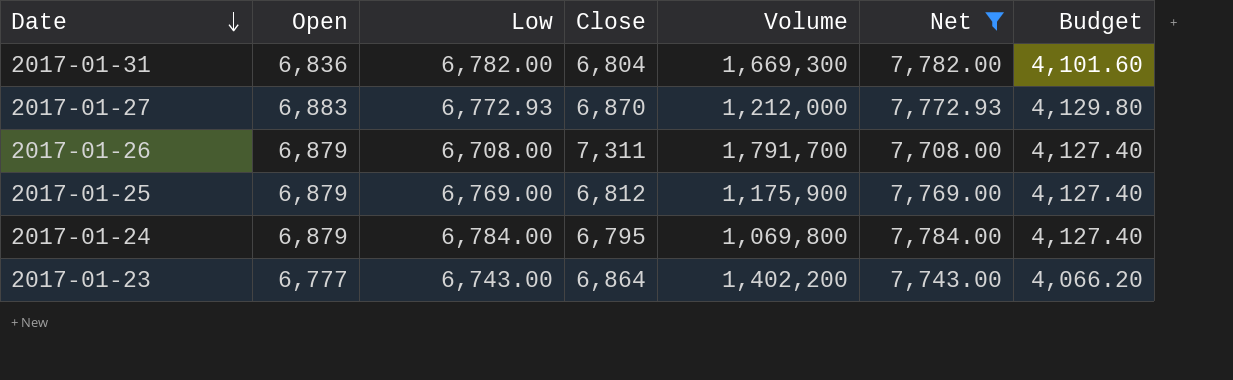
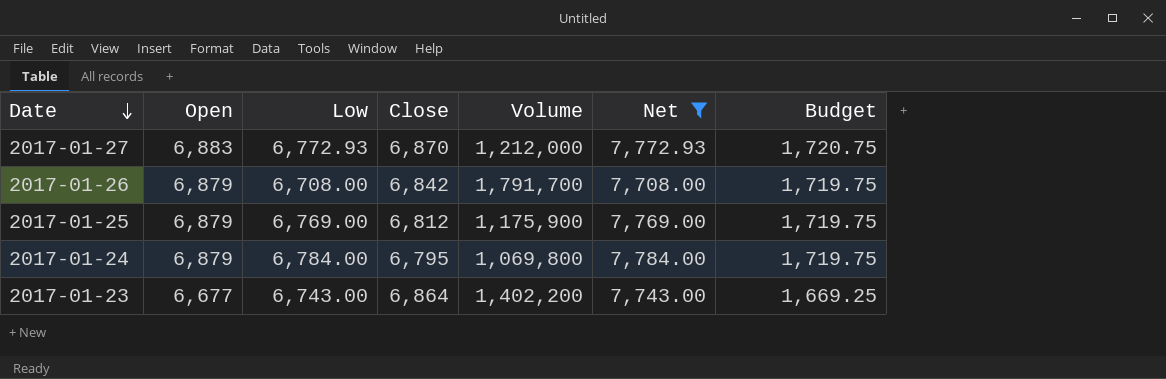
column Budget | formula: [Open] * 0.6 -> [Open] * 0.25
row 2017-01-31: 6,836 | 6,782.00 | 6,804 | 1,669,300 | 7,782.00 | 4,101.60 -> none
2017-01-26 | Close: 7,311 -> 6,842
2017-01-23 | Open: 6,777 -> 6,677

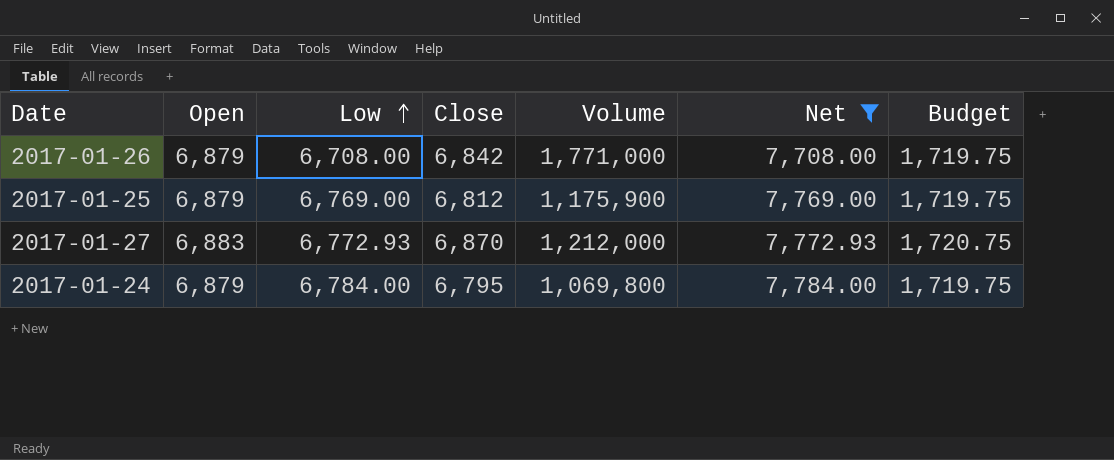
row order: Date descending -> Low ascending
row 2017-01-23: 6,677 | 6,743.00 | 6,864 | 1,402,200 | 7,743.00 | 1,669.25 -> none
2017-01-26 | Volume: 1,791,700 -> 1,771,000

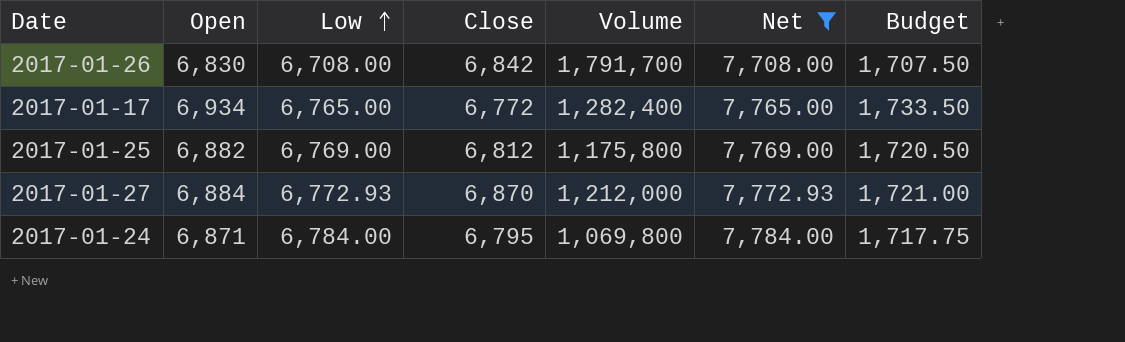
2017-01-26 | Open: 6,879 -> 6,830
2017-01-26 | Volume: 1,771,000 -> 1,791,700
2017-01-26 | Budget: 1,719.75 -> 1,707.50
row 2017-01-17: none -> 6,934 | 6,765.00 | 6,772 | 1,282,400 | 7,765.00 | 1,733.50
2017-01-25 | Open: 6,879 -> 6,882
2017-01-25 | Volume: 1,175,900 -> 1,175,800
2017-01-25 | Budget: 1,719.75 -> 1,720.50
2017-01-27 | Open: 6,883 -> 6,884
2017-01-27 | Budget: 1,720.75 -> 1,721.00
2017-01-24 | Open: 6,879 -> 6,871
2017-01-24 | Budget: 1,719.75 -> 1,717.75

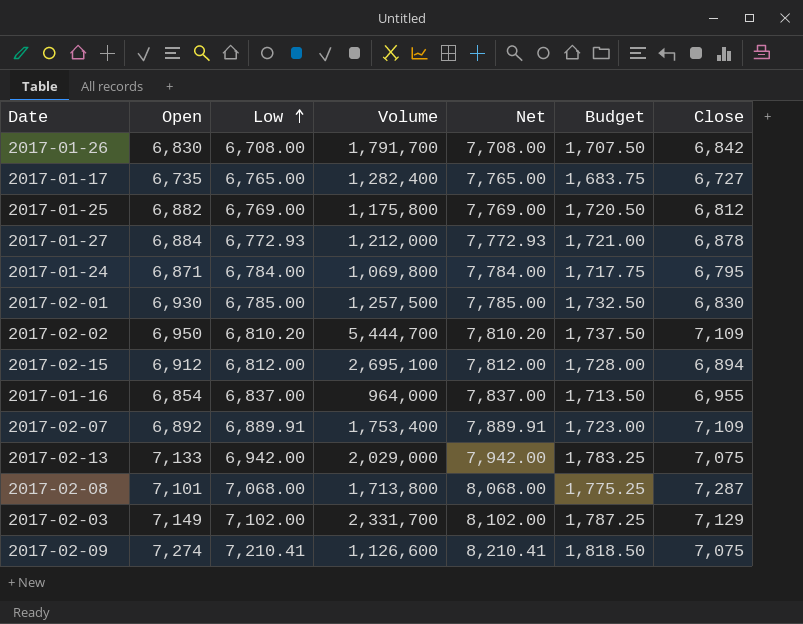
filter: Net <= 7,784.00 -> none
column Close | position: 4 -> 7
2017-01-17 | Open: 6,934 -> 6,735
2017-01-17 | Budget: 1,733.50 -> 1,683.75
2017-01-17 | Close: 6,772 -> 6,727
2017-01-27 | Close: 6,870 -> 6,878

